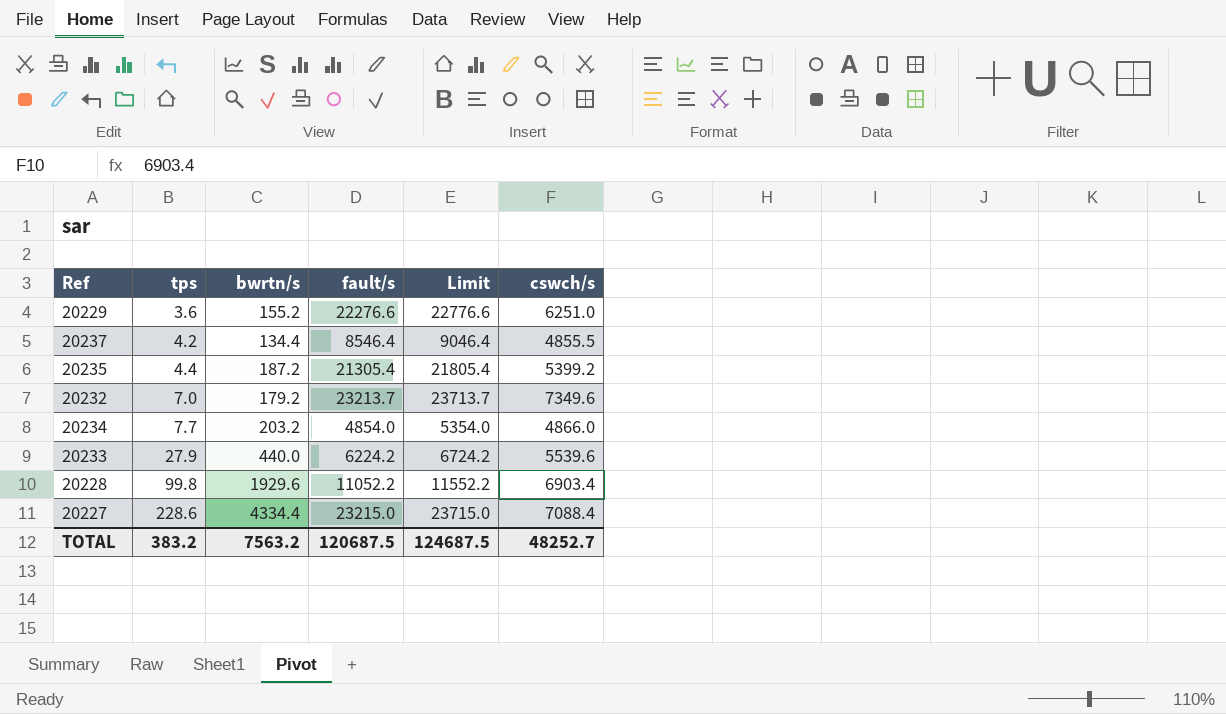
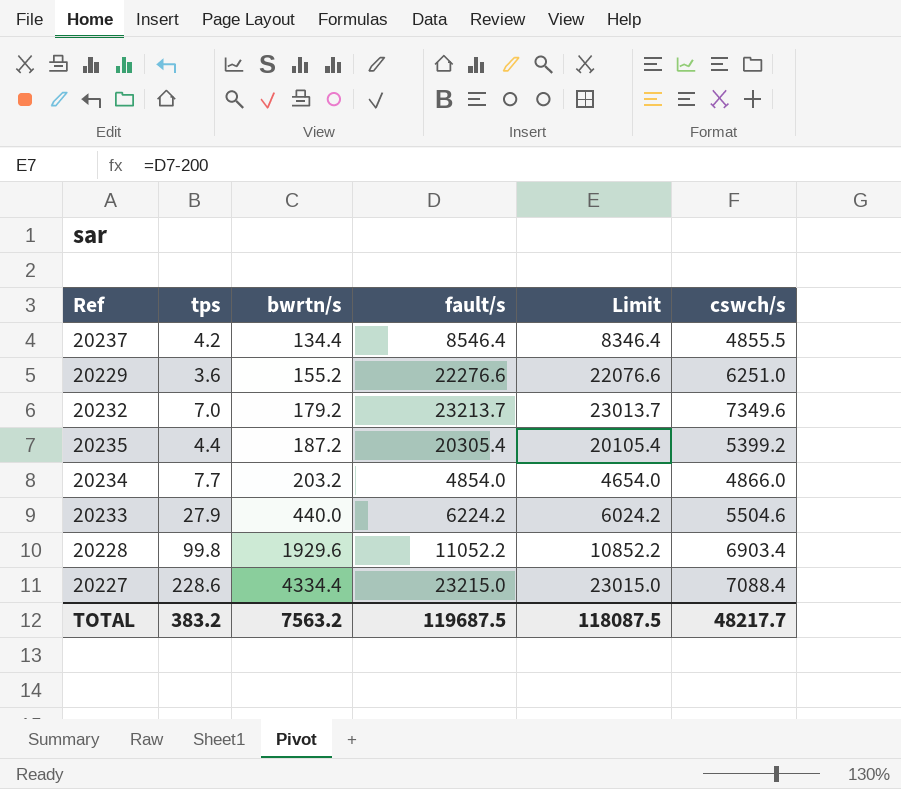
row order: tps ascending -> bwrtn/s ascending
column Limit | formula: [fault/s] + 500 -> [fault/s] - 200
20235 | fault/s: 21305.4 -> 20305.4
20233 | cswch/s: 5539.6 -> 5504.6
TOTAL | fault/s: 120687.5 -> 119687.5
TOTAL | Limit: 124687.5 -> 118087.5
TOTAL | cswch/s: 48252.7 -> 48217.7

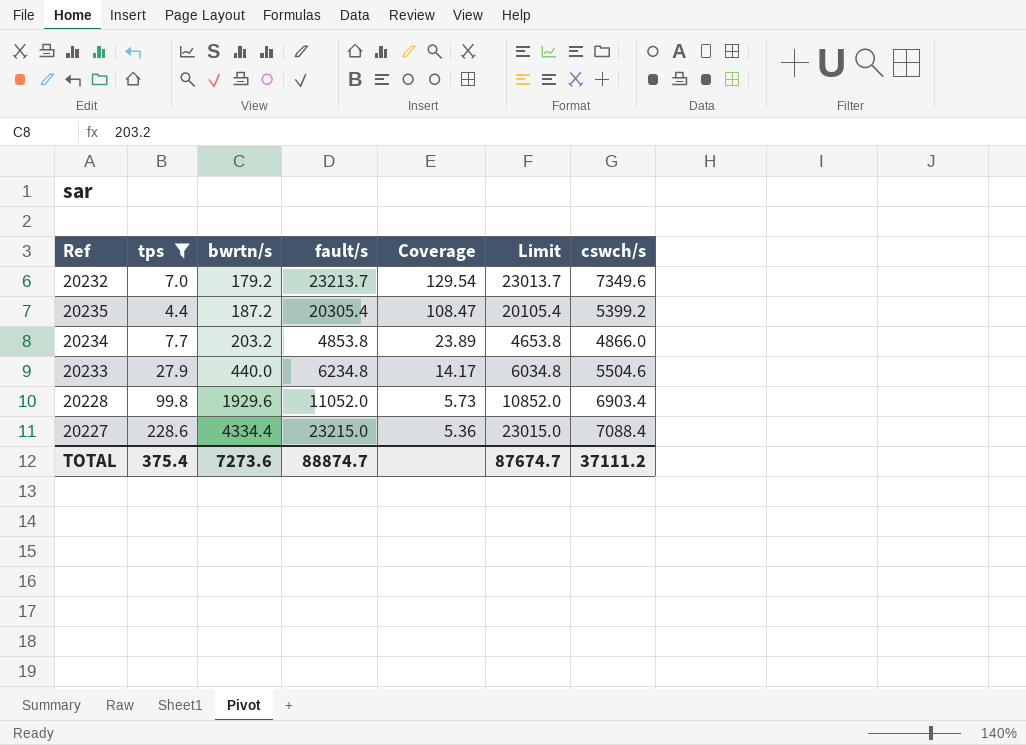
filter: none -> tps >= 4.4
column Coverage | formula: none -> [fault/s] / [bwrtn/s]
20234 | fault/s: 4854.0 -> 4853.8
20234 | Limit: 4654.0 -> 4653.8
20233 | fault/s: 6224.2 -> 6234.8
20233 | Limit: 6024.2 -> 6034.8
20228 | fault/s: 11052.2 -> 11052.0
20228 | Limit: 10852.2 -> 10852.0
TOTAL | tps: 383.2 -> 375.4
TOTAL | bwrtn/s: 7563.2 -> 7273.6
TOTAL | fault/s: 119687.5 -> 88874.7
TOTAL | Limit: 118087.5 -> 87674.7
TOTAL | cswch/s: 48217.7 -> 37111.2

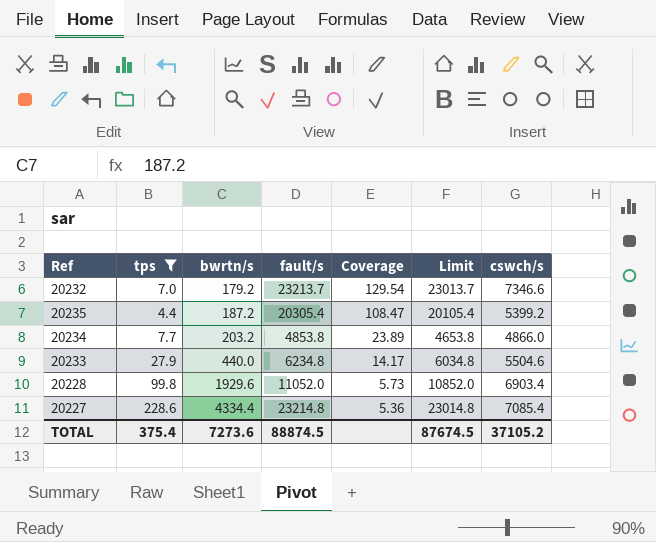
20232 | cswch/s: 7349.6 -> 7346.6
20227 | fault/s: 23215.0 -> 23214.8
20227 | Limit: 23015.0 -> 23014.8
20227 | cswch/s: 7088.4 -> 7085.4
TOTAL | fault/s: 88874.7 -> 88874.5
TOTAL | Limit: 87674.7 -> 87674.5
TOTAL | cswch/s: 37111.2 -> 37105.2

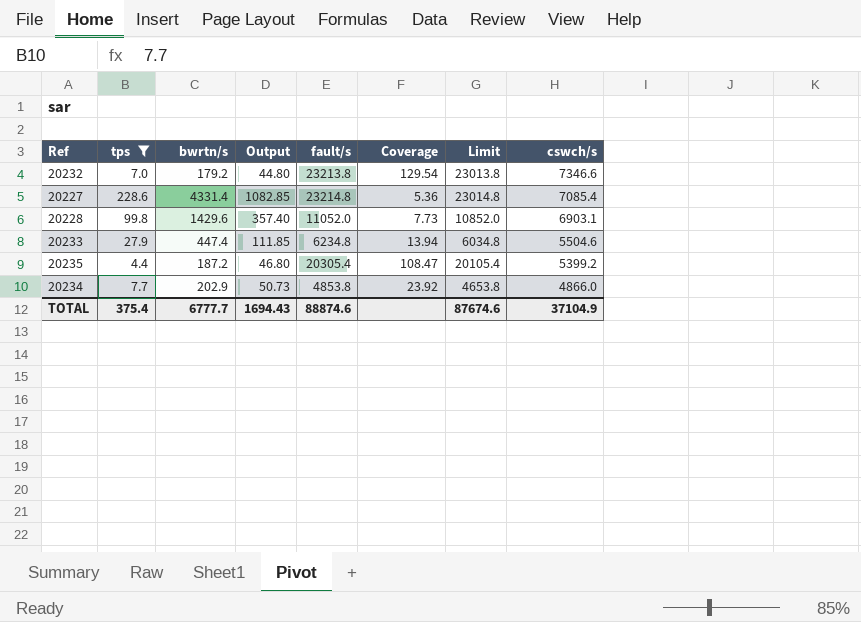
row order: bwrtn/s ascending -> cswch/s descending
column Output | formula: none -> [bwrtn/s] * 0.25
20232 | fault/s: 23213.7 -> 23213.8
20232 | Limit: 23013.7 -> 23013.8
20227 | bwrtn/s: 4334.4 -> 4331.4
20228 | bwrtn/s: 1929.6 -> 1429.6
20228 | Coverage: 5.73 -> 7.73
20228 | cswch/s: 6903.4 -> 6903.1
20233 | bwrtn/s: 440.0 -> 447.4
20233 | Coverage: 14.17 -> 13.94
20234 | bwrtn/s: 203.2 -> 202.9
20234 | Coverage: 23.89 -> 23.92
TOTAL | bwrtn/s: 7273.6 -> 6777.7
TOTAL | fault/s: 88874.5 -> 88874.6
TOTAL | Limit: 87674.5 -> 87674.6
TOTAL | cswch/s: 37105.2 -> 37104.9

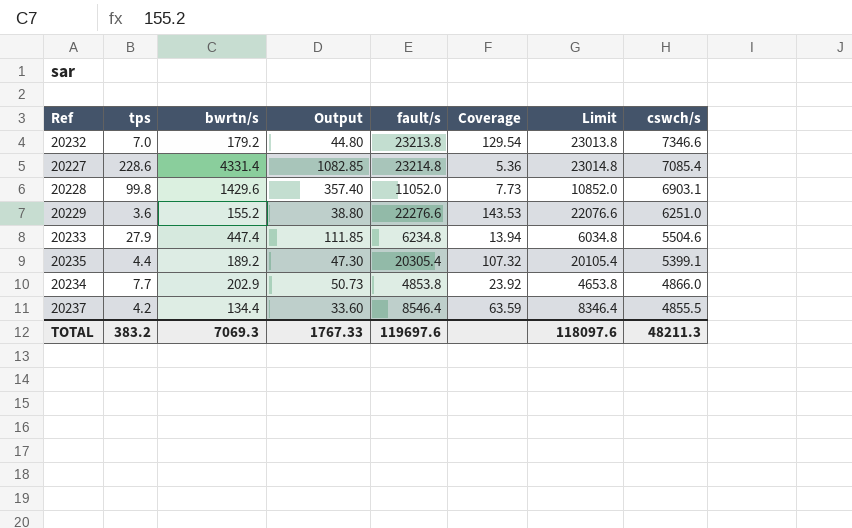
filter: tps >= 4.4 -> none
20235 | bwrtn/s: 187.2 -> 189.2
20235 | Output: 46.80 -> 47.30
20235 | Coverage: 108.47 -> 107.32
20235 | cswch/s: 5399.2 -> 5399.1
TOTAL | tps: 375.4 -> 383.2
TOTAL | bwrtn/s: 6777.7 -> 7069.3
TOTAL | Output: 1694.43 -> 1767.33
TOTAL | fault/s: 88874.6 -> 119697.6
TOTAL | Limit: 87674.6 -> 118097.6
TOTAL | cswch/s: 37104.9 -> 48211.3

